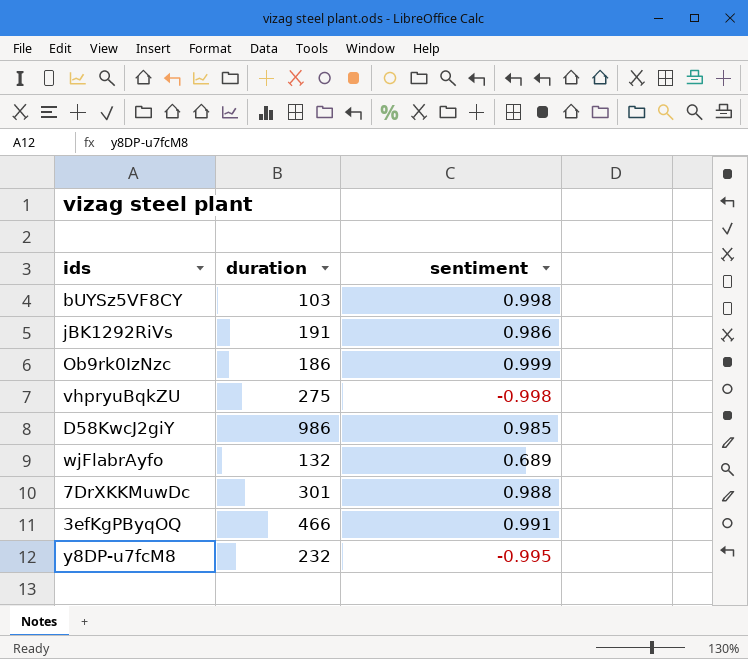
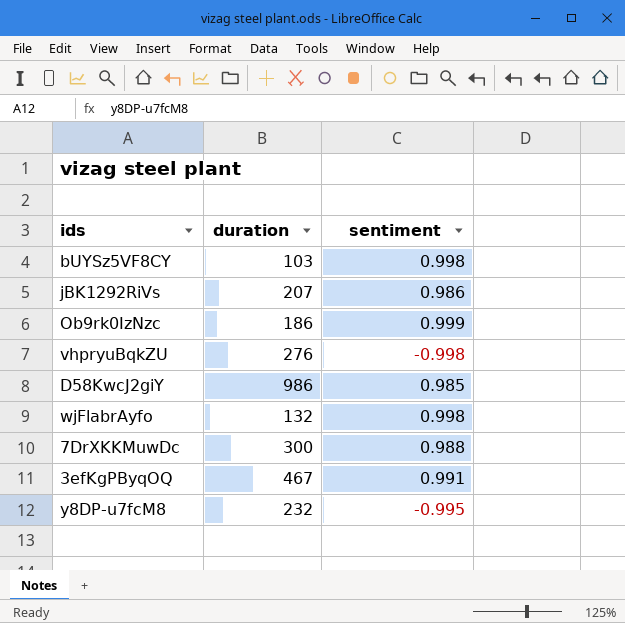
jBK1292RiVs | duration: 191 -> 207
vhpryuBqkZU | duration: 275 -> 276
wjFlabrAyfo | sentiment: 0.689 -> 0.998
7DrXKKMuwDc | duration: 301 -> 300
3efKgPByqOQ | duration: 466 -> 467

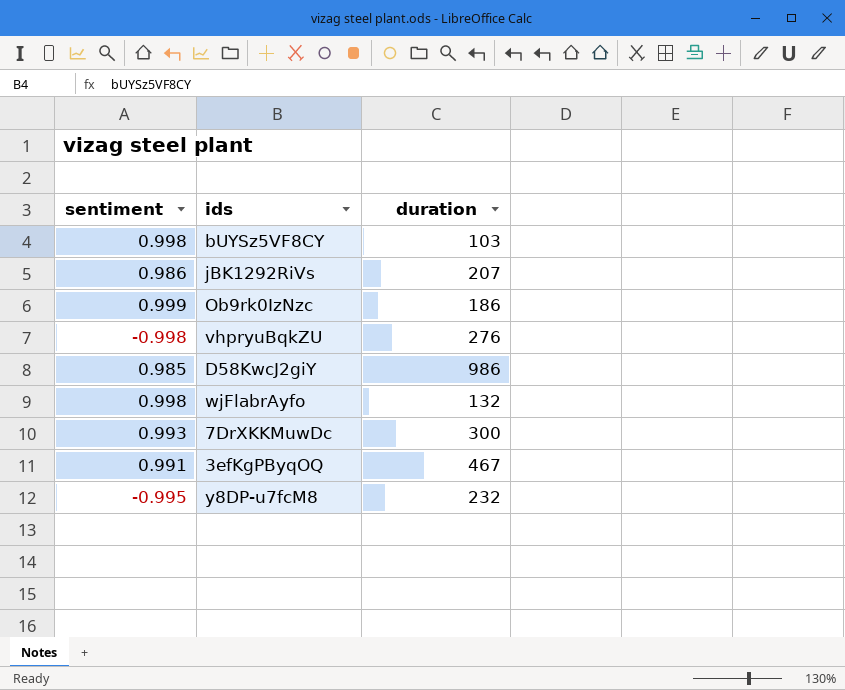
column sentiment | position: 3 -> 1
7DrXKKMuwDc | sentiment: 0.988 -> 0.993

